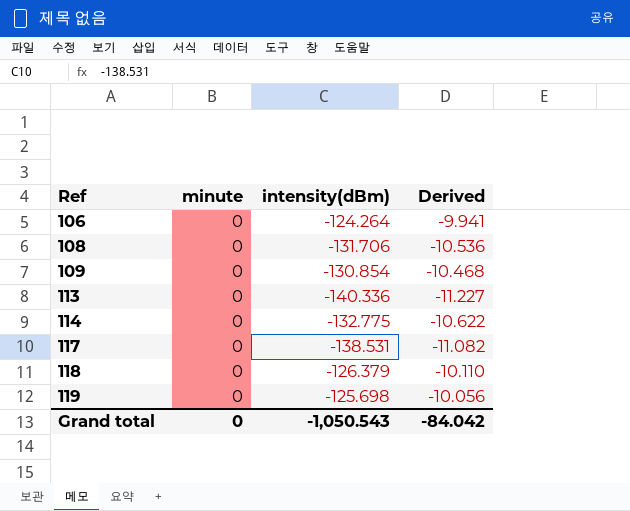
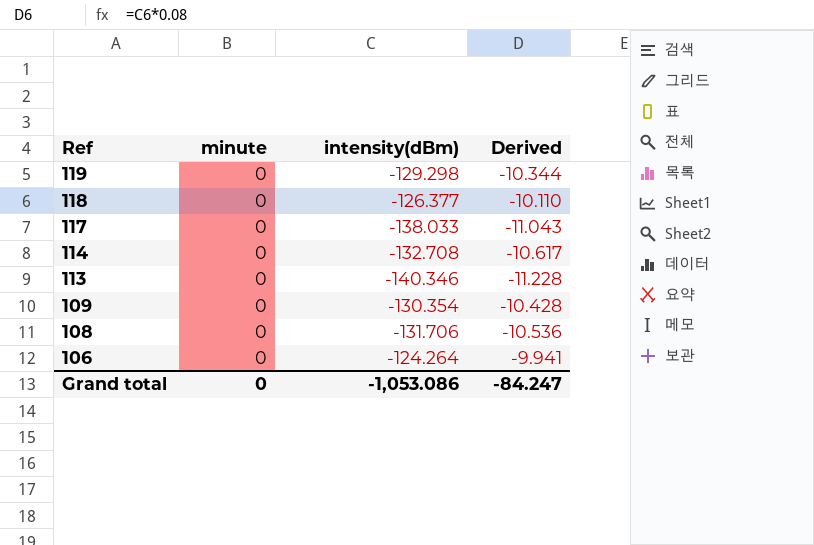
row order: Ref ascending -> Ref descending
119 | intensity(dBm): -125.698 -> -129.298
119 | Derived: -10.056 -> -10.344
118 | intensity(dBm): -126.379 -> -126.377
117 | intensity(dBm): -138.531 -> -138.033
117 | Derived: -11.082 -> -11.043
114 | intensity(dBm): -132.775 -> -132.708
114 | Derived: -10.622 -> -10.617
113 | intensity(dBm): -140.336 -> -140.346
113 | Derived: -11.227 -> -11.228
109 | intensity(dBm): -130.854 -> -130.354
109 | Derived: -10.468 -> -10.428
Grand total | intensity(dBm): -1,050.543 -> -1,053.086
Grand total | Derived: -84.042 -> -84.247

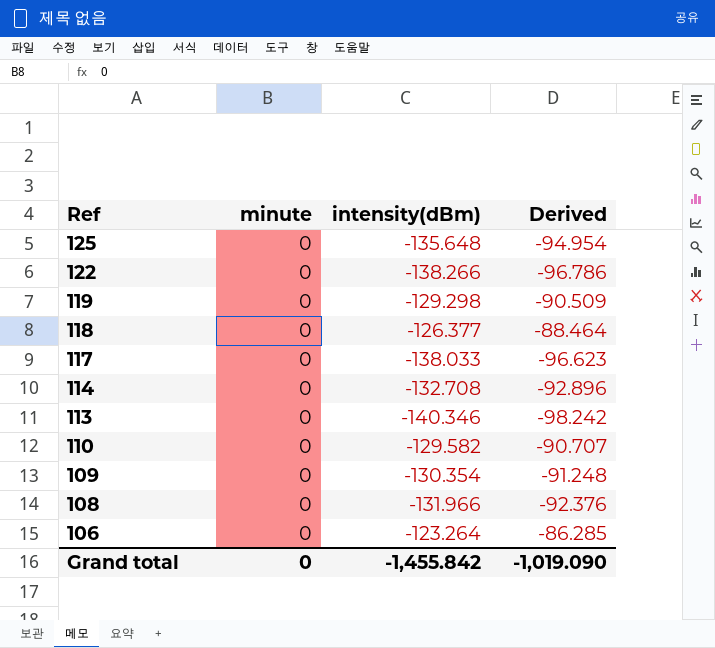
column Derived | formula: [intensity(dBm)] * 0.08 -> [intensity(dBm)] * 0.7
row 125: none -> 0 | -135.648 | -94.954
row 122: none -> 0 | -138.266 | -96.786
row 110: none -> 0 | -129.582 | -90.707
108 | intensity(dBm): -131.706 -> -131.966
106 | intensity(dBm): -124.264 -> -123.264
Grand total | intensity(dBm): -1,053.086 -> -1,455.842
Grand total | Derived: -84.247 -> -1,019.090

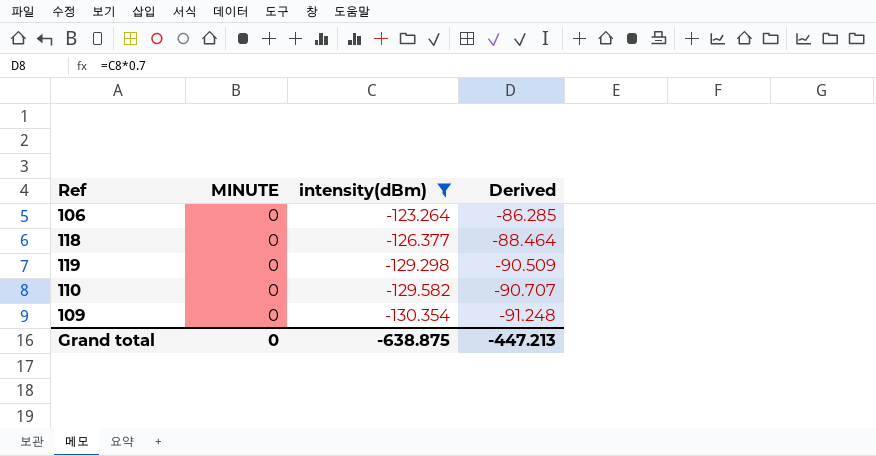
filter: none -> intensity(dBm) >= -130.354
row order: Ref descending -> intensity(dBm) descending
column name: minute -> MINUTE
Grand total | intensity(dBm): -1,455.842 -> -638.875
Grand total | Derived: -1,019.090 -> -447.213

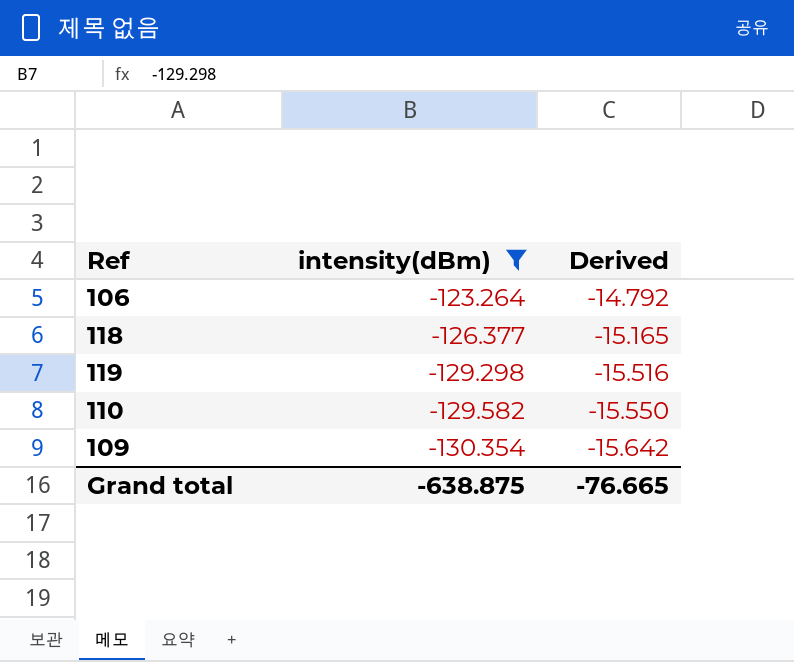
column MINUTE | position: 2 -> none
column Derived | formula: [intensity(dBm)] * 0.7 -> [intensity(dBm)] * 0.12
Grand total | Derived: -447.213 -> -76.665

